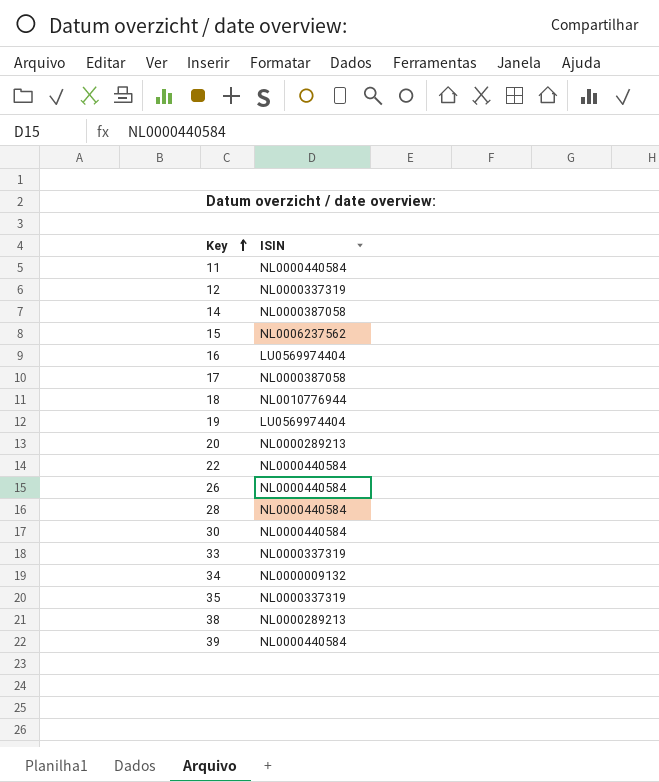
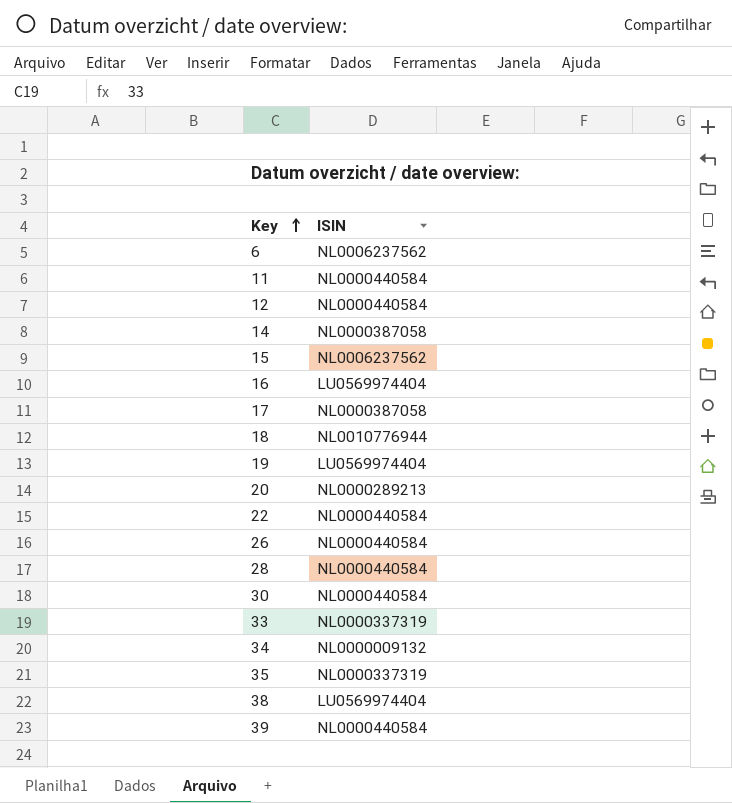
row 6: none -> NL0006237562
12 | ISIN: NL0000337319 -> NL0000440584
38 | ISIN: NL0000289213 -> LU0569974404

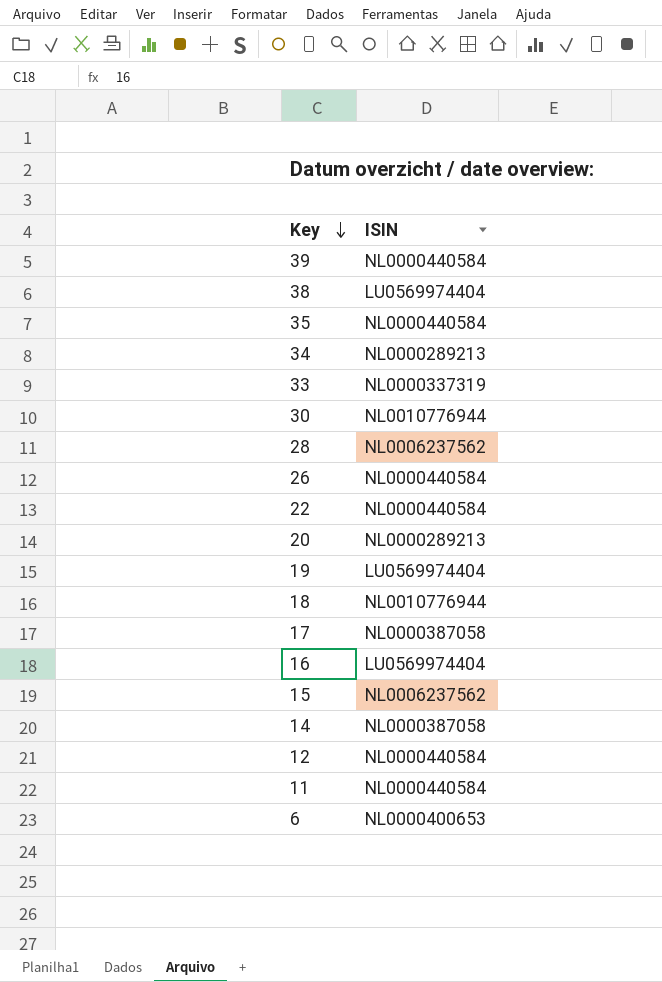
row order: Key ascending -> Key descending
35 | ISIN: NL0000337319 -> NL0000440584
34 | ISIN: NL0000009132 -> NL0000289213
30 | ISIN: NL0000440584 -> NL0010776944
28 | ISIN: NL0000440584 -> NL0006237562
6 | ISIN: NL0006237562 -> NL0000400653

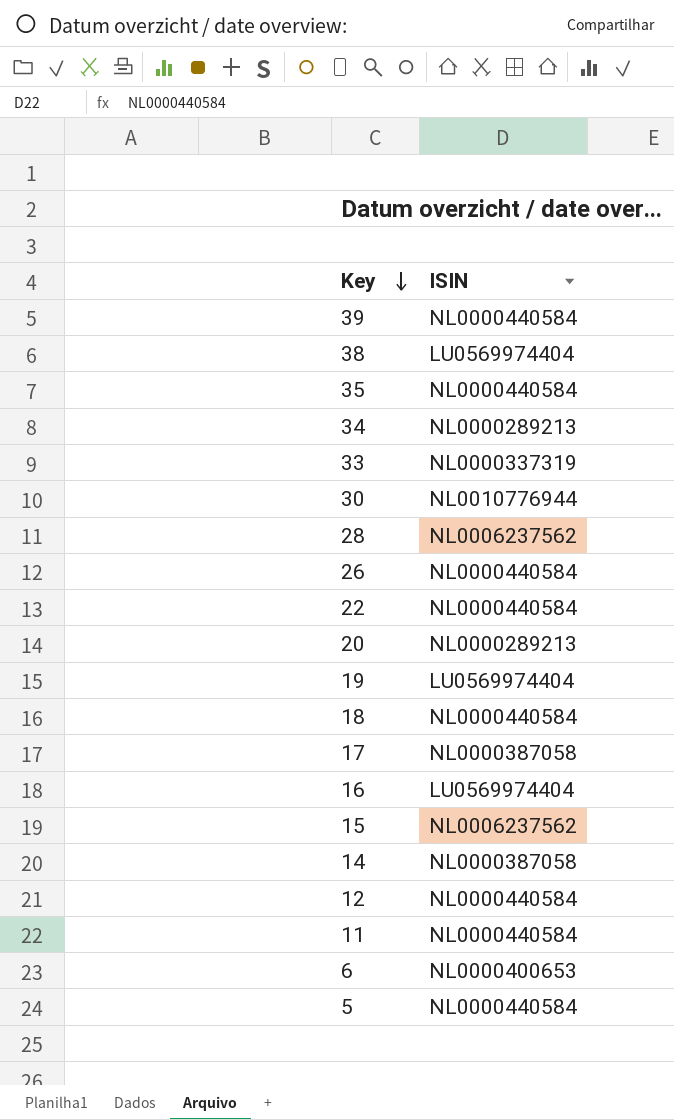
18 | ISIN: NL0010776944 -> NL0000440584
row 5: none -> NL0000440584

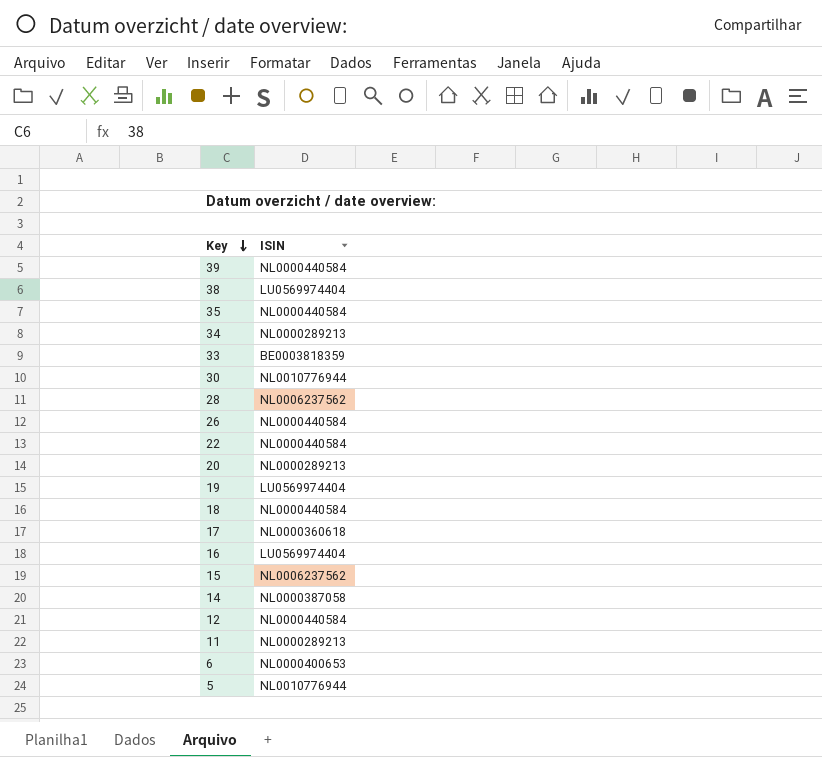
33 | ISIN: NL0000337319 -> BE0003818359
17 | ISIN: NL0000387058 -> NL0000360618
11 | ISIN: NL0000440584 -> NL0000289213
5 | ISIN: NL0000440584 -> NL0010776944

